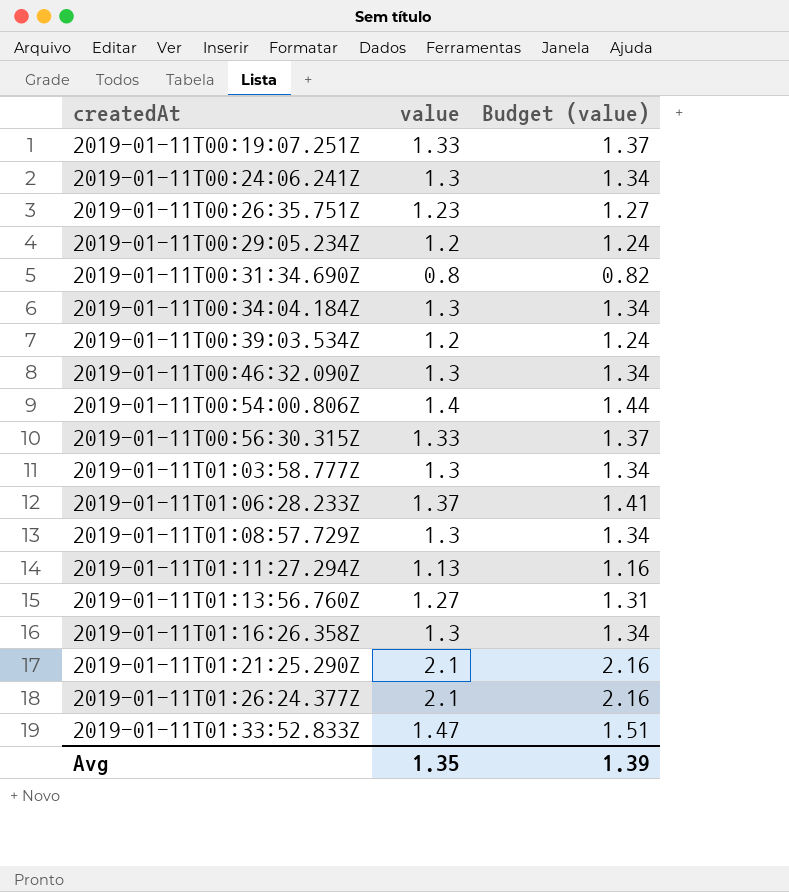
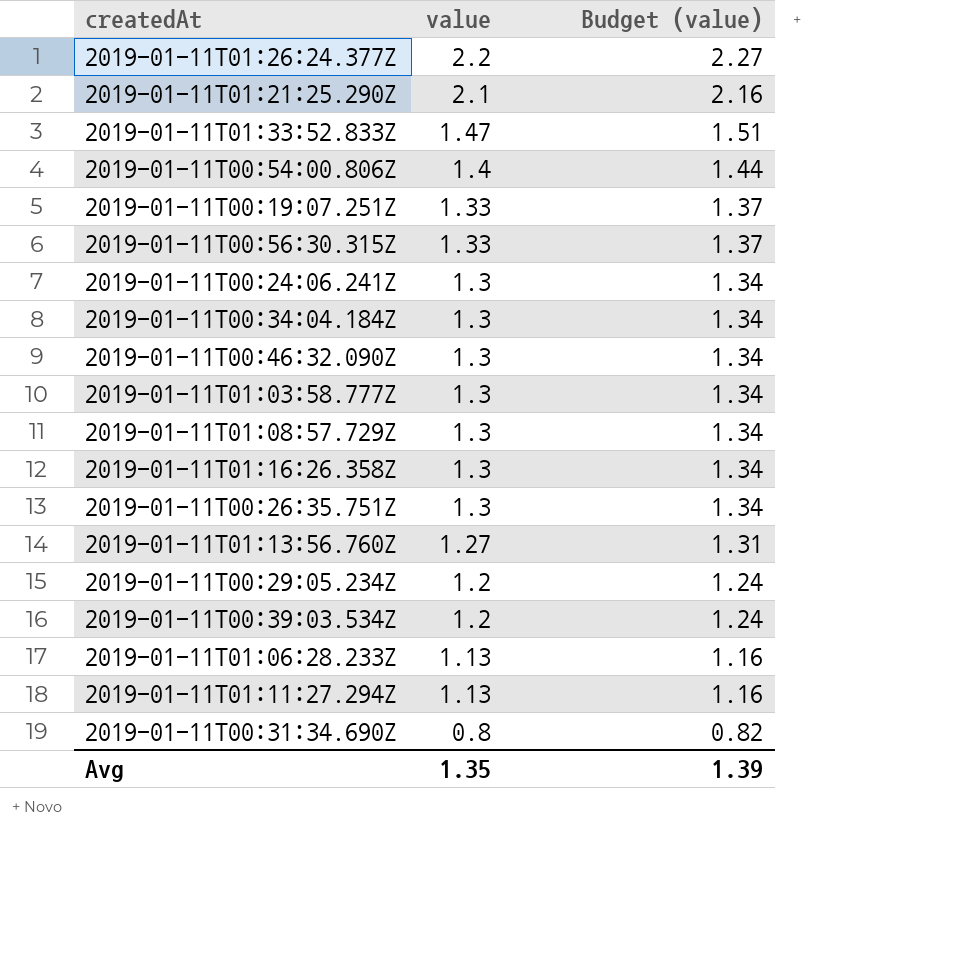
row order: createdAt ascending -> value descending
2019-01-11T01:26:24.377Z | value: 2.1 -> 2.2
2019-01-11T01:26:24.377Z | Budget (value): 2.16 -> 2.27
2019-01-11T00:26:35.751Z | value: 1.23 -> 1.3
2019-01-11T00:26:35.751Z | Budget (value): 1.27 -> 1.34
2019-01-11T01:06:28.233Z | value: 1.37 -> 1.13
2019-01-11T01:06:28.233Z | Budget (value): 1.41 -> 1.16

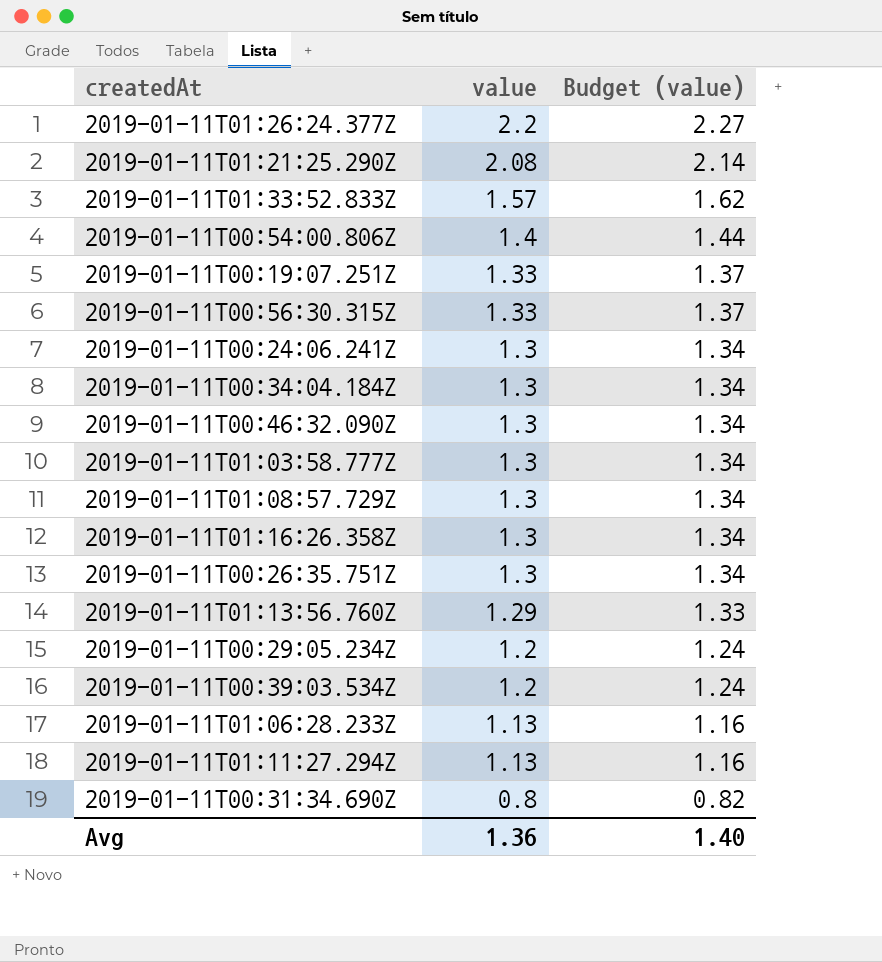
2019-01-11T01:21:25.290Z | value: 2.1 -> 2.08
2019-01-11T01:21:25.290Z | Budget (value): 2.16 -> 2.14
2019-01-11T01:33:52.833Z | value: 1.47 -> 1.57
2019-01-11T01:33:52.833Z | Budget (value): 1.51 -> 1.62
2019-01-11T01:13:56.760Z | value: 1.27 -> 1.29
2019-01-11T01:13:56.760Z | Budget (value): 1.31 -> 1.33
Avg | value: 1.35 -> 1.36
Avg | Budget (value): 1.39 -> 1.40

